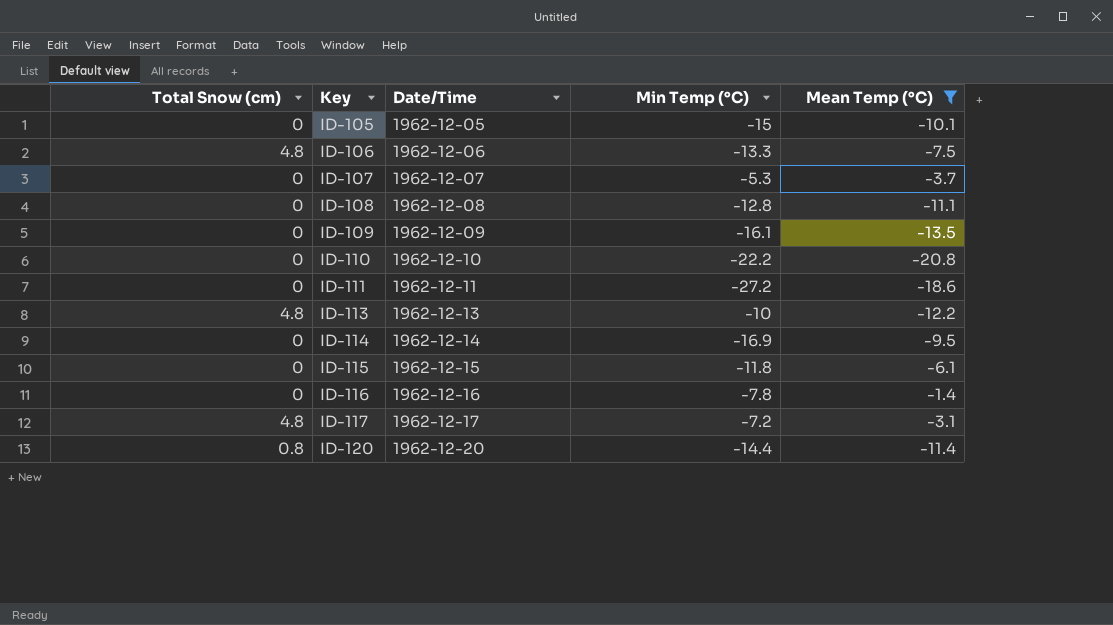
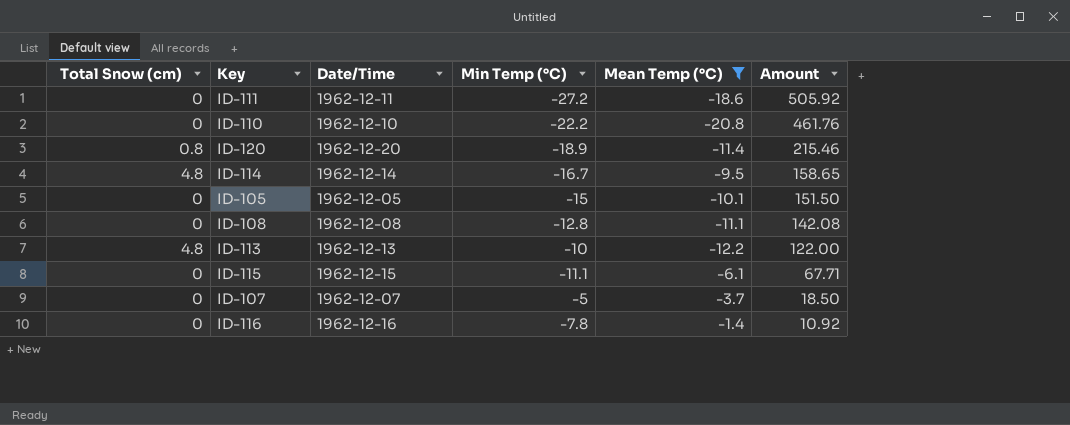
row order: Key ascending -> Amount descending
column Amount | formula: none -> [Min Temp (°C)] * [Mean Temp (°C)]
row ID-106: 4.8 | 1962-12-06 | -13.3 | -7.5 -> none
row ID-109: 0 | 1962-12-09 | -16.1 | -13.5 -> none
row ID-117: 4.8 | 1962-12-17 | -7.2 | -3.1 -> none
ID-120 | Min Temp (°C): -14.4 -> -18.9
ID-114 | Total Snow (cm): 0 -> 4.8
ID-114 | Min Temp (°C): -16.9 -> -16.7
ID-115 | Min Temp (°C): -11.8 -> -11.1
ID-107 | Min Temp (°C): -5.3 -> -5

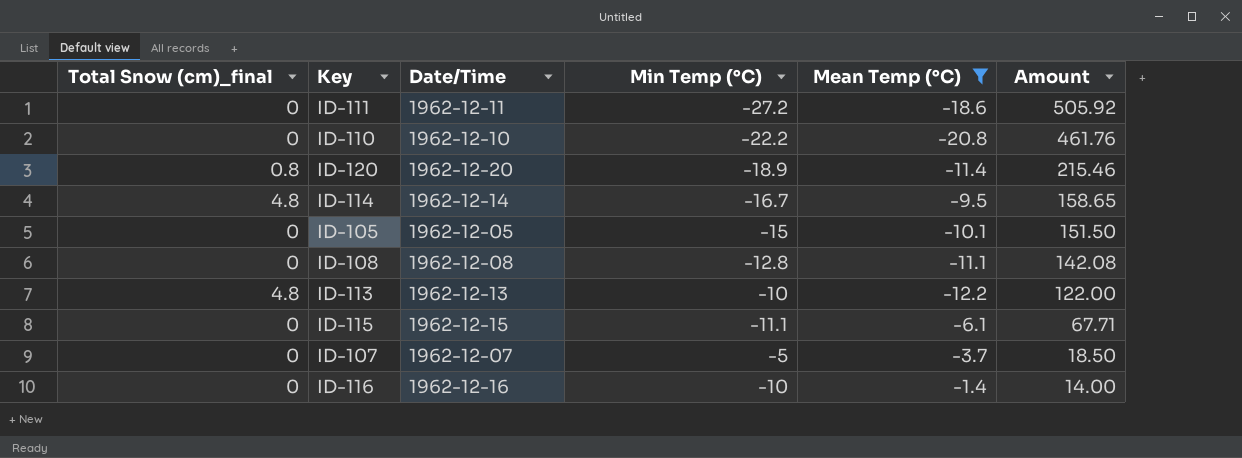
column name: Total Snow (cm) -> Total Snow (cm)_final
ID-116 | Min Temp (°C): -7.8 -> -10
ID-116 | Amount: 10.92 -> 14.00

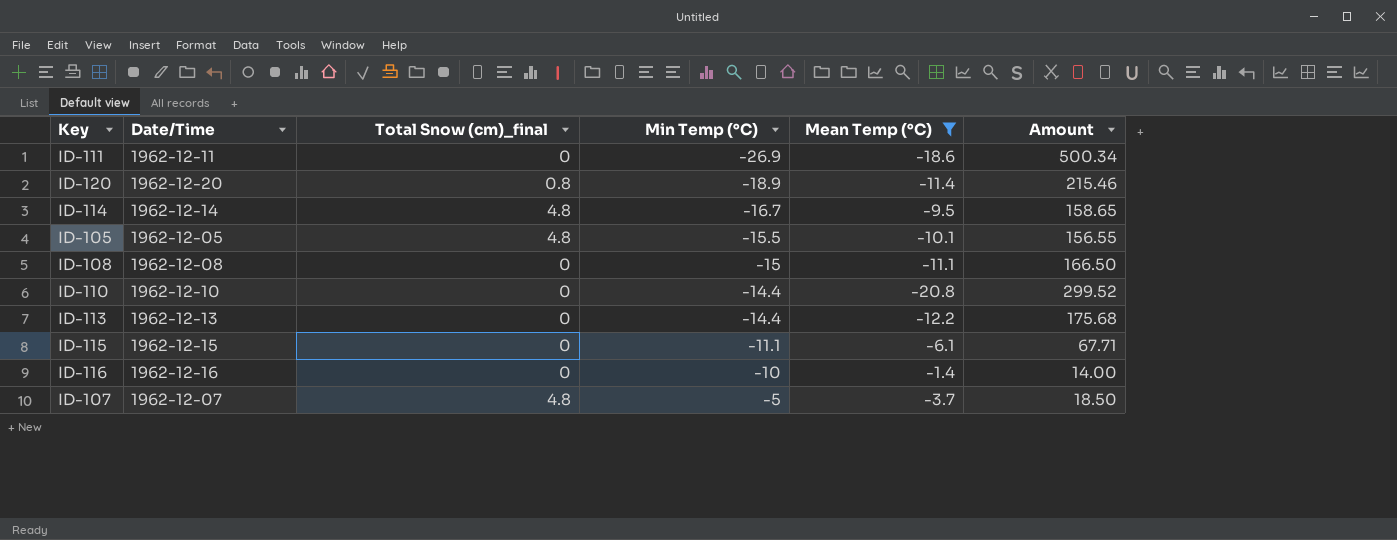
row order: Amount descending -> Min Temp (°C) ascending
column Total Snow (cm)_final | position: 1 -> 3
ID-111 | Min Temp (°C): -27.2 -> -26.9
ID-111 | Amount: 505.92 -> 500.34
ID-105 | Total Snow (cm)_final: 0 -> 4.8
ID-105 | Min Temp (°C): -15 -> -15.5
ID-105 | Amount: 151.50 -> 156.55
ID-108 | Min Temp (°C): -12.8 -> -15
ID-108 | Amount: 142.08 -> 166.50
ID-110 | Min Temp (°C): -22.2 -> -14.4
ID-110 | Amount: 461.76 -> 299.52
ID-113 | Total Snow (cm)_final: 4.8 -> 0
ID-113 | Min Temp (°C): -10 -> -14.4
ID-113 | Amount: 122.00 -> 175.68
ID-107 | Total Snow (cm)_final: 0 -> 4.8

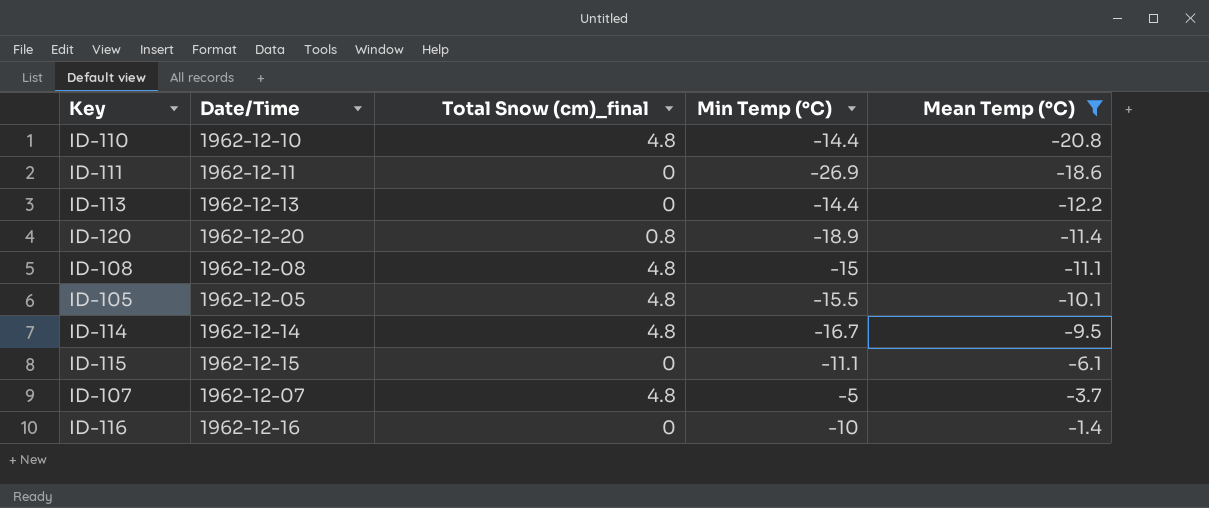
row order: Min Temp (°C) ascending -> Mean Temp (°C) ascending
column Amount | formula: [Min Temp (°C)] * [Mean Temp (°C)] -> none
ID-110 | Total Snow (cm)_final: 0 -> 4.8
ID-108 | Total Snow (cm)_final: 0 -> 4.8

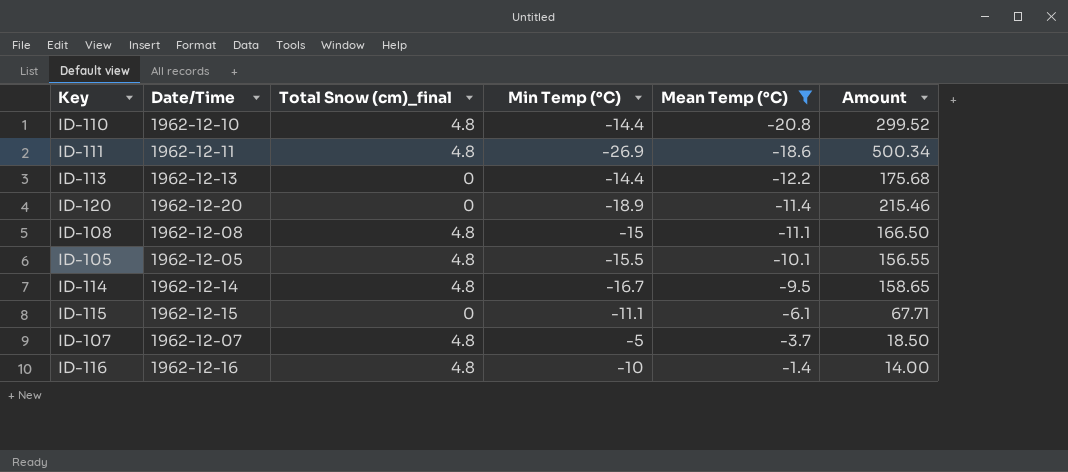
column Amount | formula: none -> [Min Temp (°C)] * [Mean Temp (°C)]
ID-111 | Total Snow (cm)_final: 0 -> 4.8
ID-120 | Total Snow (cm)_final: 0.8 -> 0
ID-116 | Total Snow (cm)_final: 0 -> 4.8

